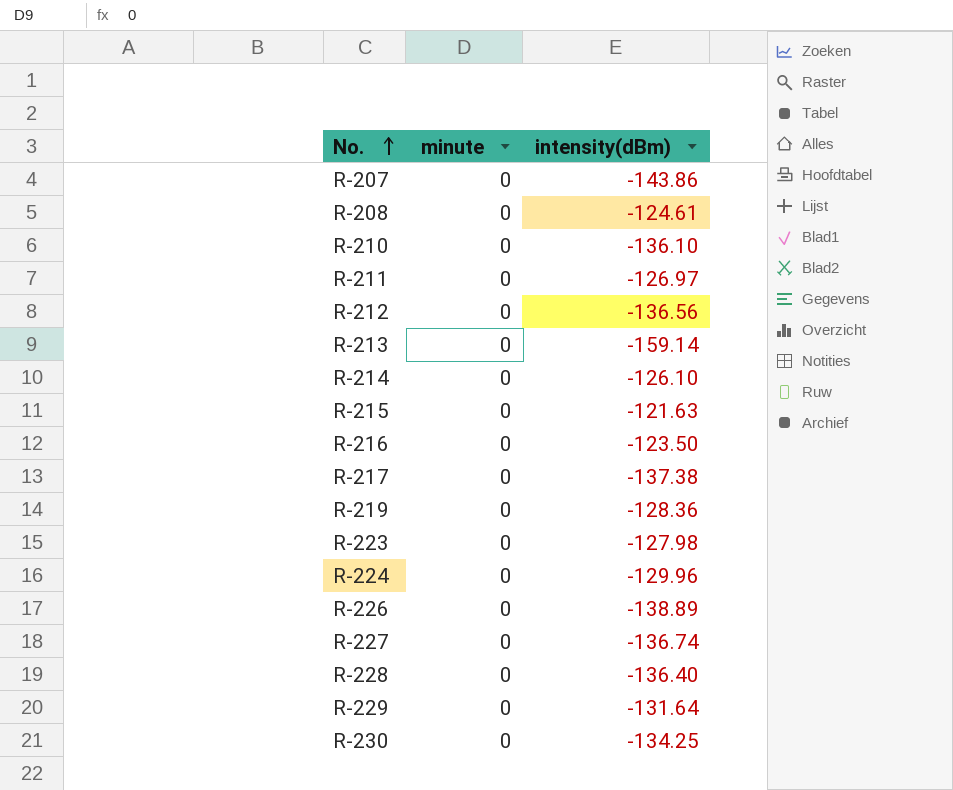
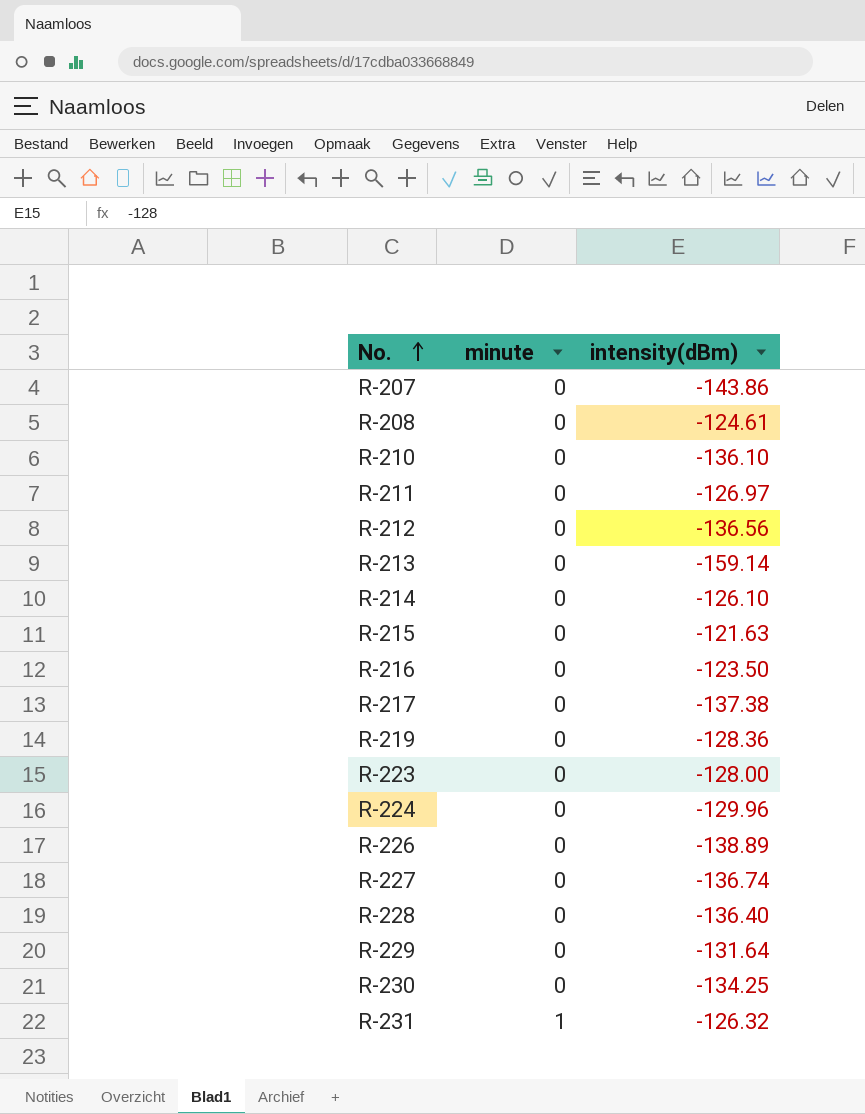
R-223 | intensity(dBm): -127.98 -> -128.00
row R-231: none -> 1 | -126.32

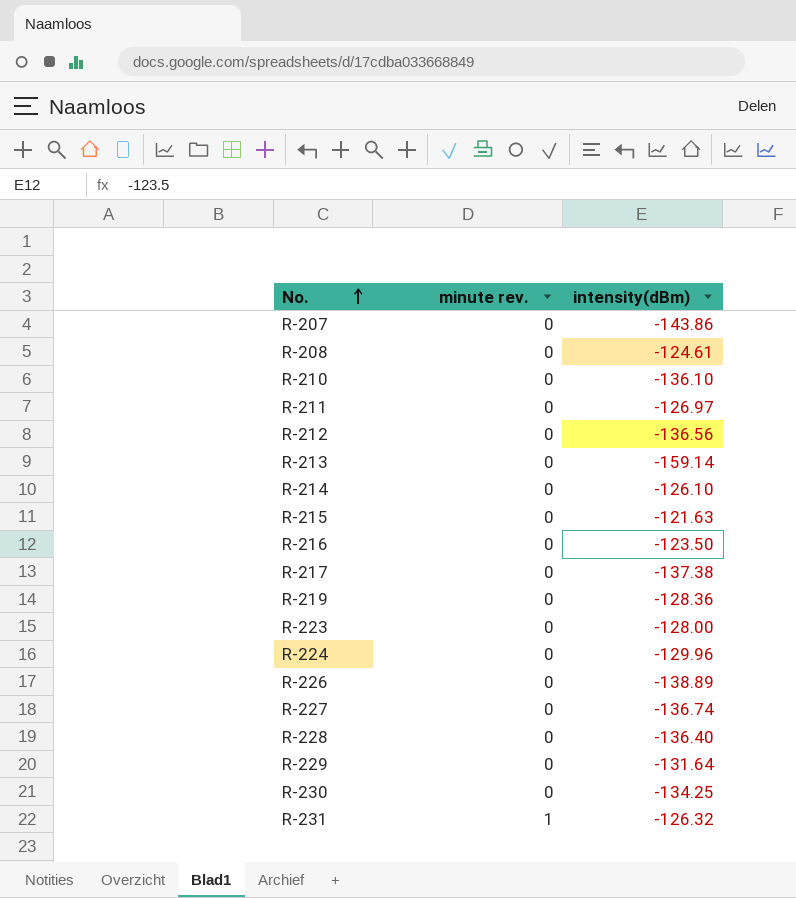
column name: minute -> minute rev.

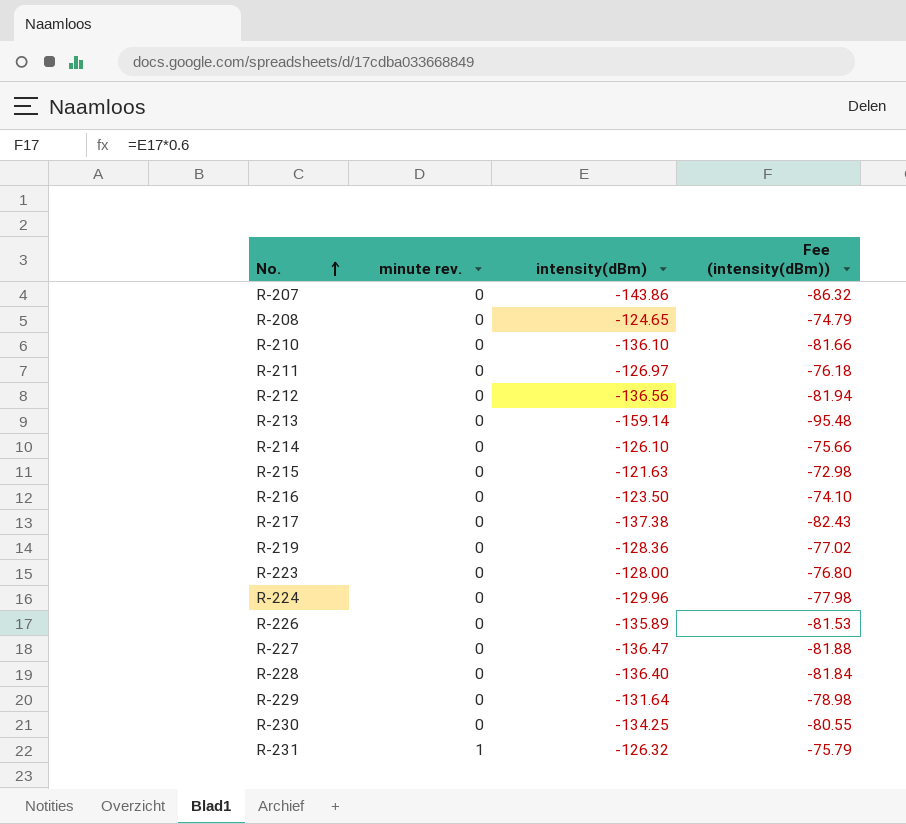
column Fee (intensity(dBm)) | formula: none -> [intensity(dBm)] * 0.6
R-208 | intensity(dBm): -124.61 -> -124.65
R-226 | intensity(dBm): -138.89 -> -135.89
R-227 | intensity(dBm): -136.74 -> -136.47

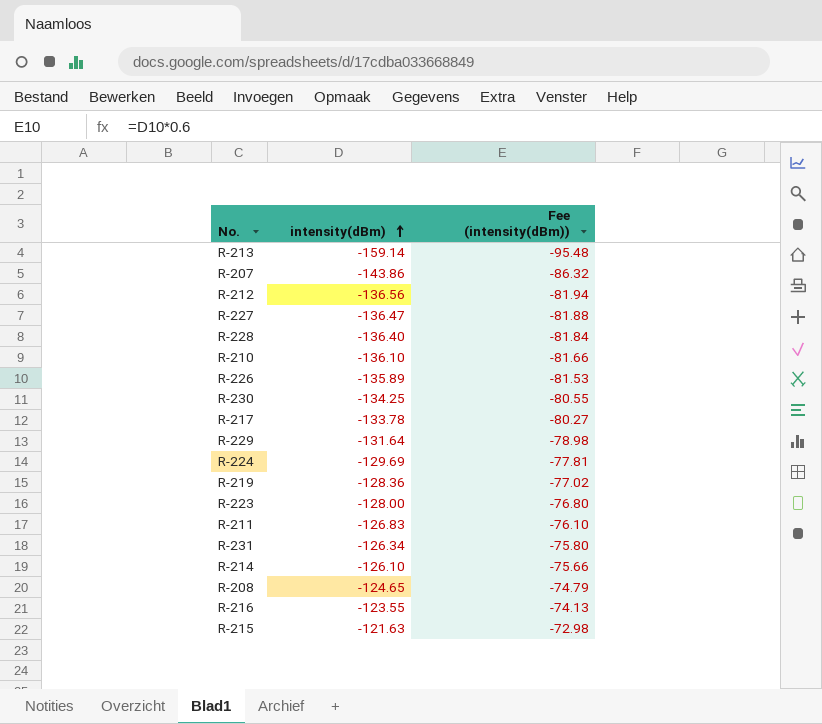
row order: No. ascending -> intensity(dBm) ascending
column minute rev. | position: 2 -> none
R-217 | intensity(dBm): -137.38 -> -133.78
R-217 | Fee (intensity(dBm)): -82.43 -> -80.27
R-224 | intensity(dBm): -129.96 -> -129.69
R-224 | Fee (intensity(dBm)): -77.98 -> -77.81
R-211 | intensity(dBm): -126.97 -> -126.83
R-211 | Fee (intensity(dBm)): -76.18 -> -76.10
R-231 | intensity(dBm): -126.32 -> -126.34
R-231 | Fee (intensity(dBm)): -75.79 -> -75.80
R-216 | intensity(dBm): -123.50 -> -123.55
R-216 | Fee (intensity(dBm)): -74.10 -> -74.13

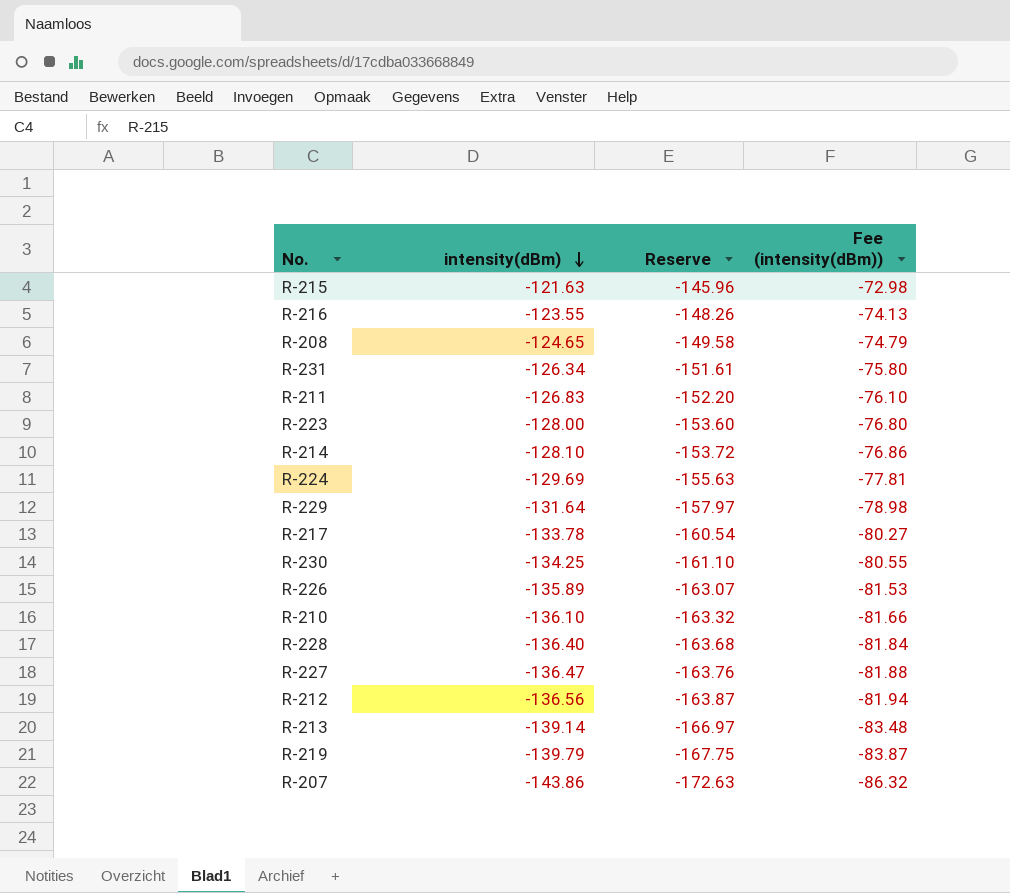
row order: intensity(dBm) ascending -> intensity(dBm) descending
column Reserve | formula: none -> [intensity(dBm)] * 1.2
R-214 | intensity(dBm): -126.10 -> -128.10
R-214 | Fee (intensity(dBm)): -75.66 -> -76.86
R-213 | intensity(dBm): -159.14 -> -139.14
R-213 | Fee (intensity(dBm)): -95.48 -> -83.48
R-219 | intensity(dBm): -128.36 -> -139.79
R-219 | Fee (intensity(dBm)): -77.02 -> -83.87

